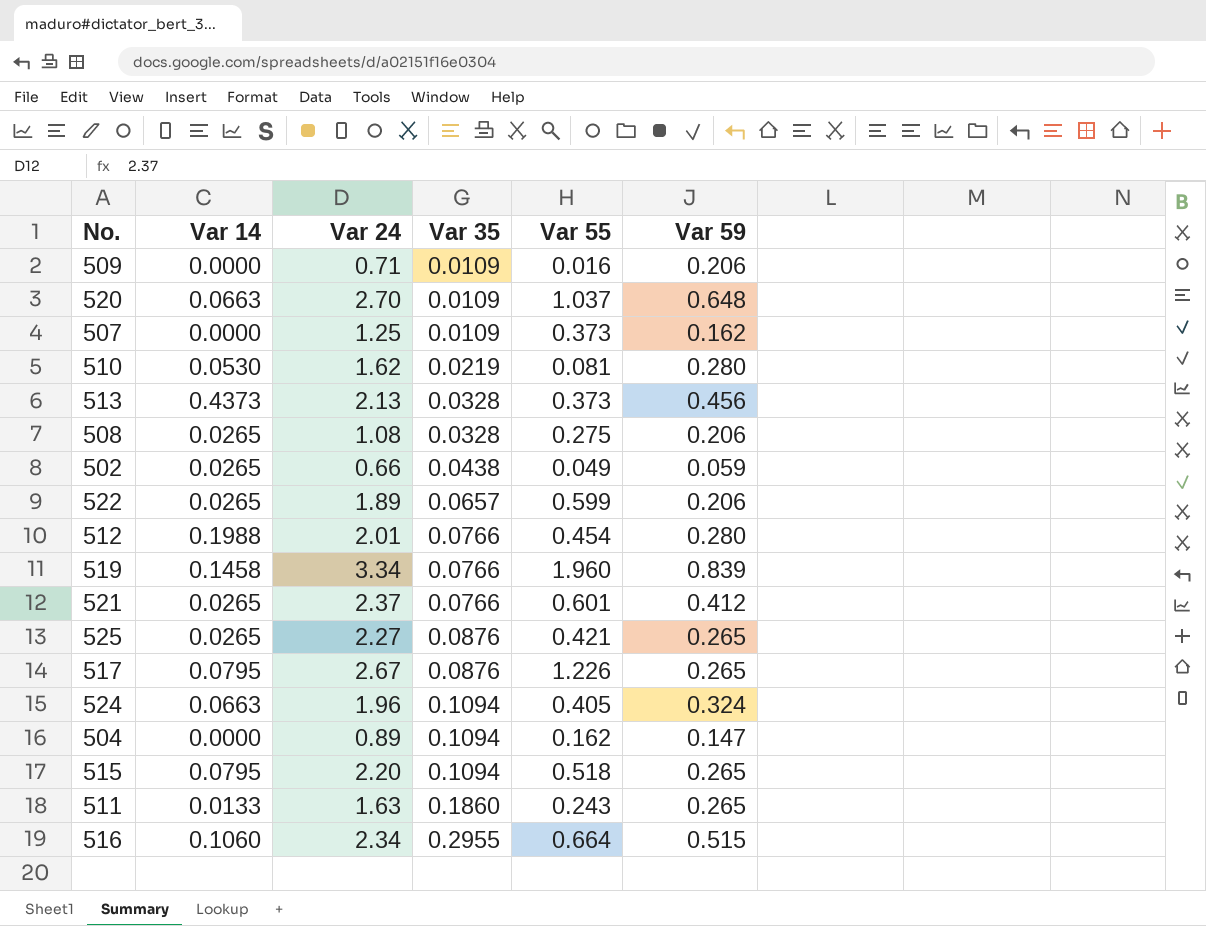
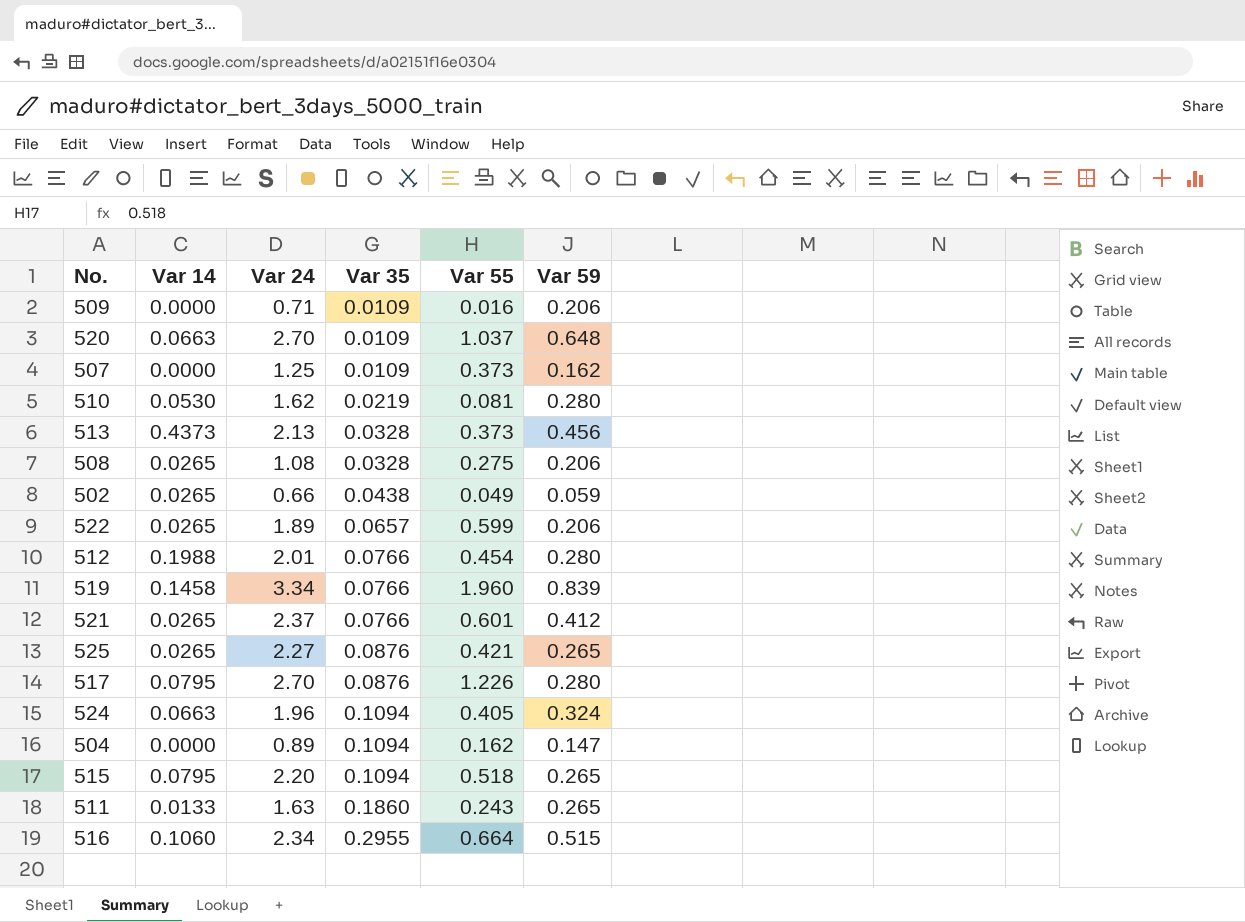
517 | Var 24: 2.67 -> 2.70
517 | Var 59: 0.265 -> 0.280

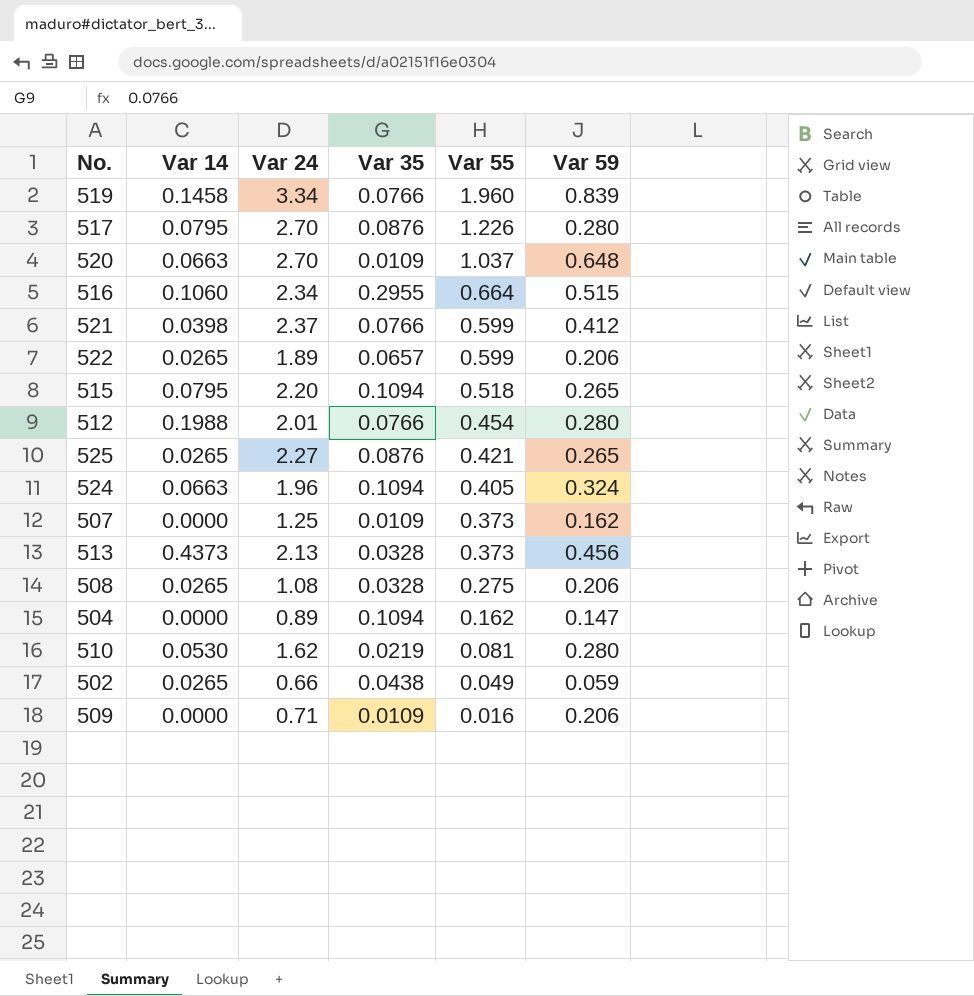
row order: Var 35 ascending -> Var 55 descending
row 511: 0.0133 | 1.63 | 0.1860 | 0.243 | 0.265 -> none
521 | Var 14: 0.0265 -> 0.0398
521 | Var 55: 0.601 -> 0.599

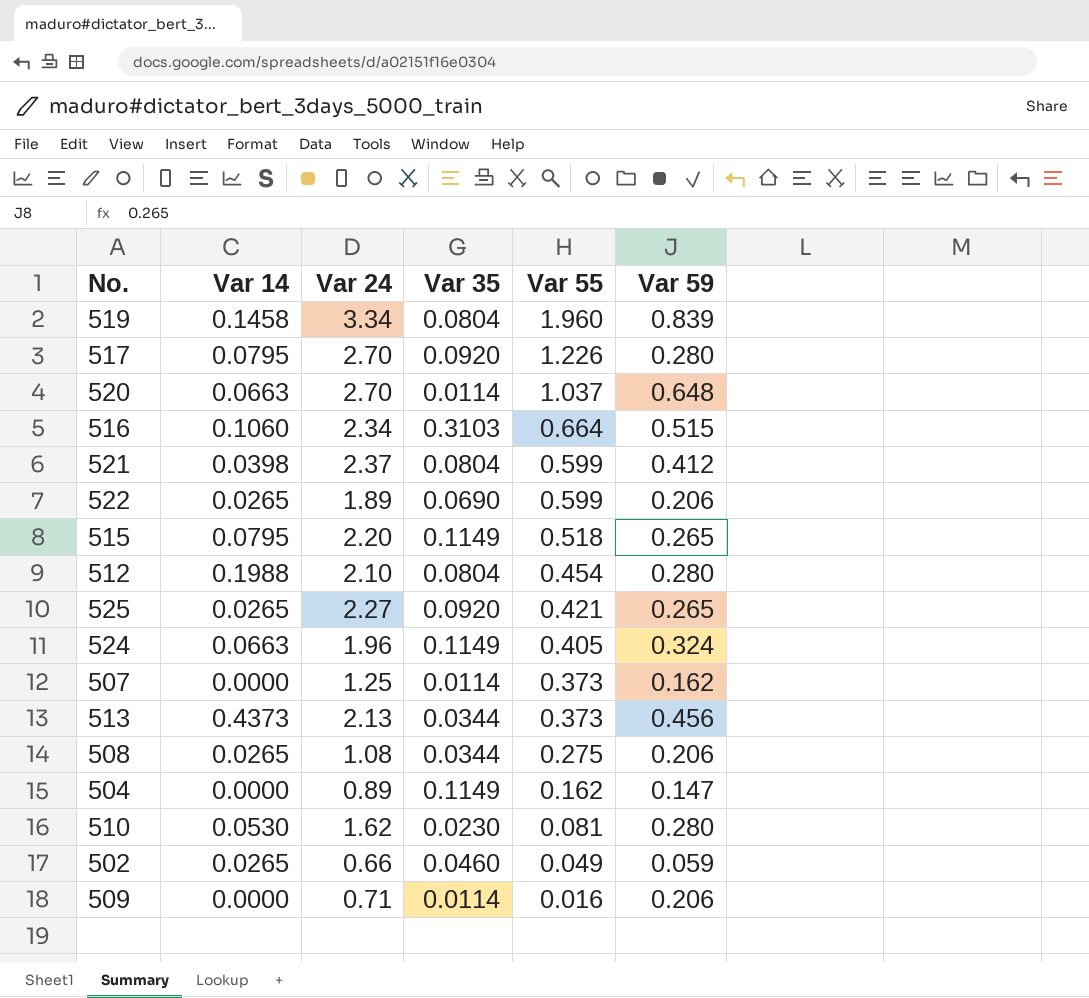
519 | Var 35: 0.0766 -> 0.0804
517 | Var 35: 0.0876 -> 0.0920
520 | Var 35: 0.0109 -> 0.0114
516 | Var 35: 0.2955 -> 0.3103
521 | Var 35: 0.0766 -> 0.0804
522 | Var 35: 0.0657 -> 0.0690
515 | Var 35: 0.1094 -> 0.1149
512 | Var 24: 2.01 -> 2.10
512 | Var 35: 0.0766 -> 0.0804
525 | Var 35: 0.0876 -> 0.0920
524 | Var 35: 0.1094 -> 0.1149
507 | Var 35: 0.0109 -> 0.0114
513 | Var 35: 0.0328 -> 0.0344
508 | Var 35: 0.0328 -> 0.0344
504 | Var 35: 0.1094 -> 0.1149
510 | Var 35: 0.0219 -> 0.0230
502 | Var 35: 0.0438 -> 0.0460
509 | Var 35: 0.0109 -> 0.0114

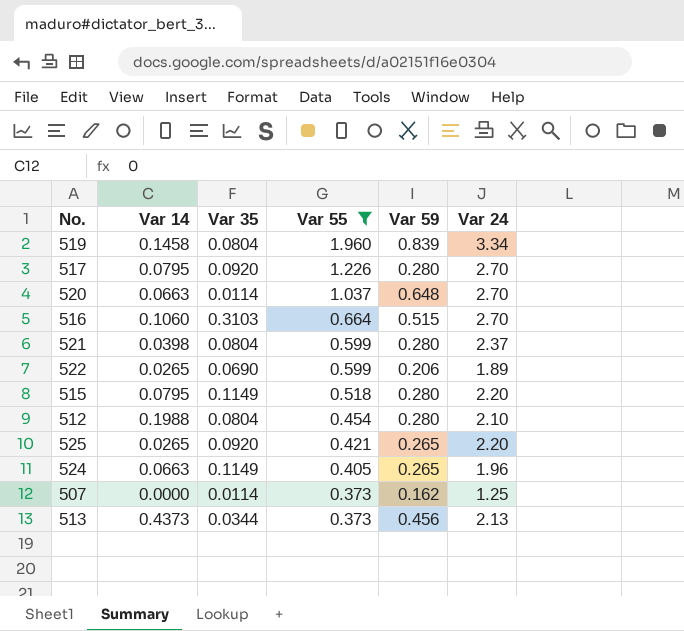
filter: none -> Var 55 >= 0.373
column Var 24 | position: 3 -> 6
516 | Var 24: 2.34 -> 2.70
521 | Var 59: 0.412 -> 0.280
515 | Var 59: 0.265 -> 0.280
525 | Var 24: 2.27 -> 2.20
524 | Var 59: 0.324 -> 0.265

